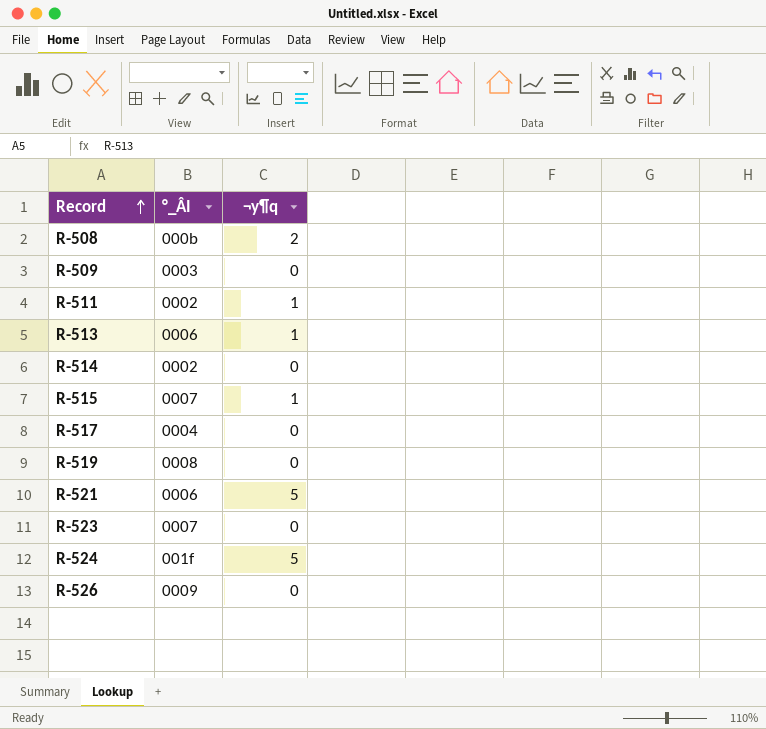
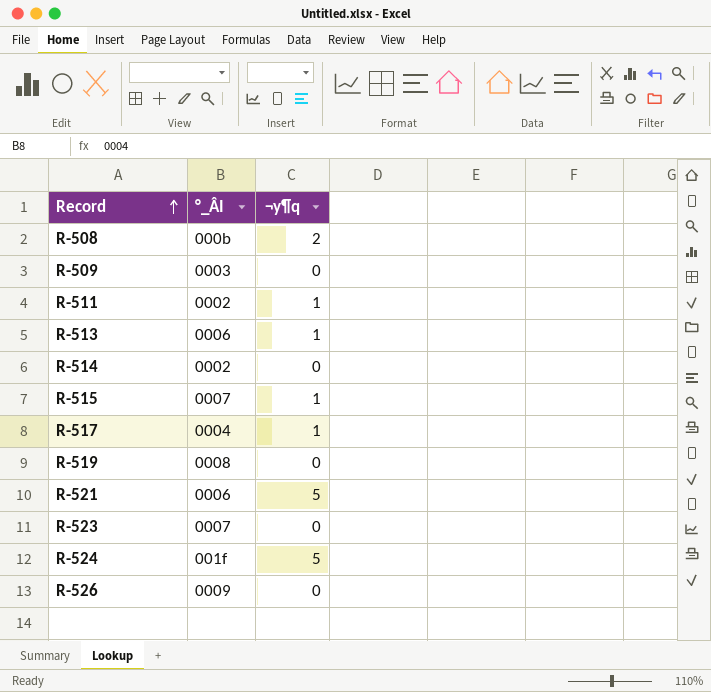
R-517 | ¬y¶q: 0 -> 1

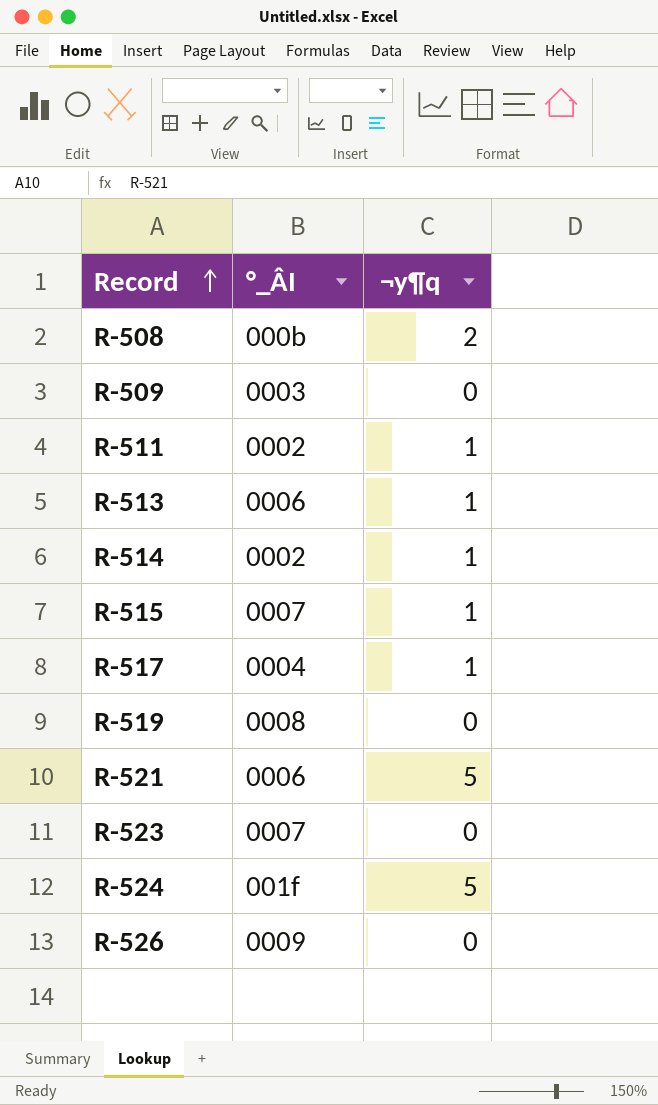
R-514 | ¬y¶q: 0 -> 1

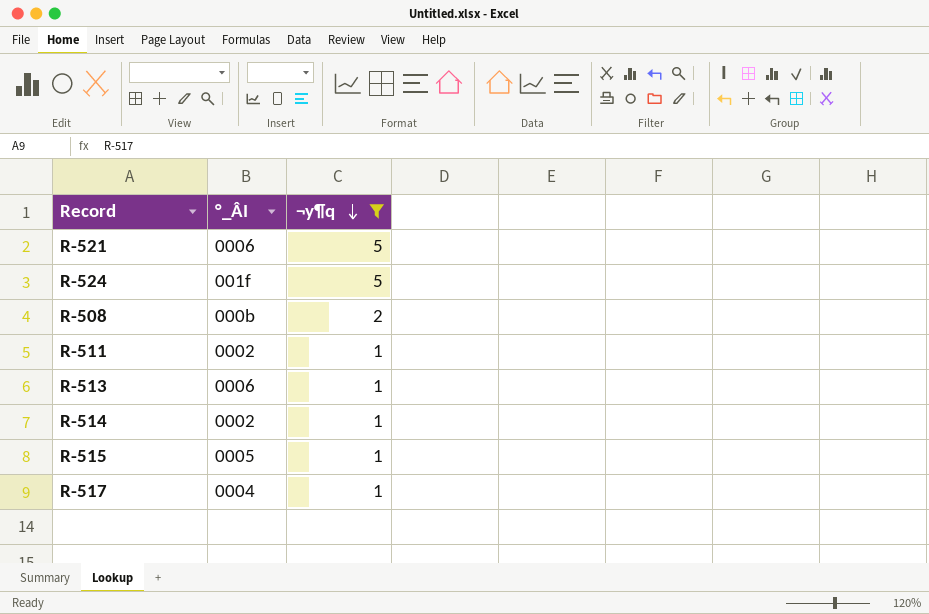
filter: none -> ¬y¶q != 0
row order: Record ascending -> ¬y¶q descending
R-515 | °_ÂI: 0007 -> 0005

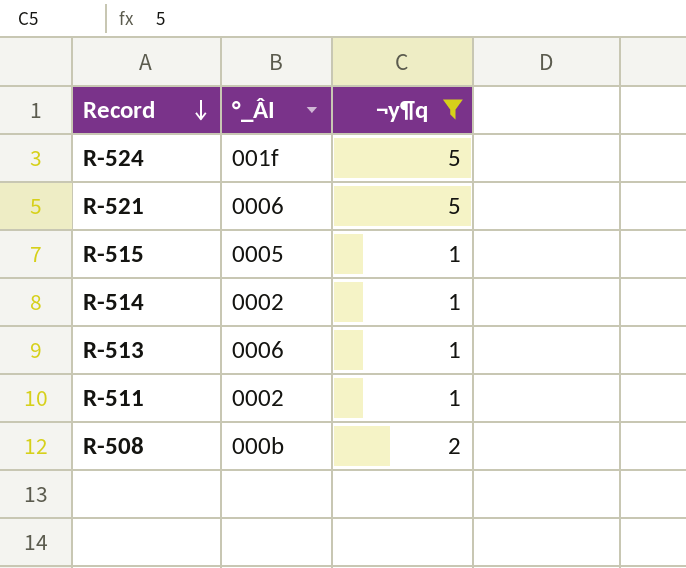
row order: ¬y¶q descending -> Record descending
row R-517: 0004 | 1 -> none

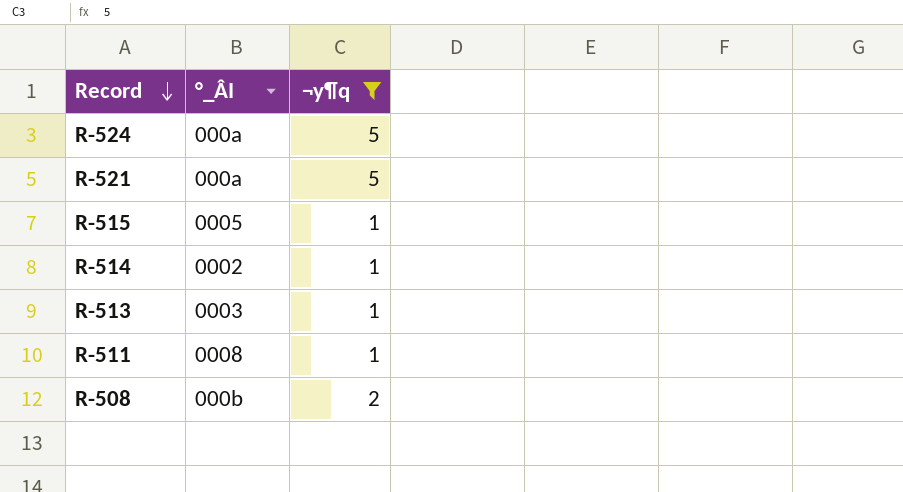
R-524 | °_ÂI: 001f -> 000a
R-521 | °_ÂI: 0006 -> 000a
R-513 | °_ÂI: 0006 -> 0003
R-511 | °_ÂI: 0002 -> 0008

